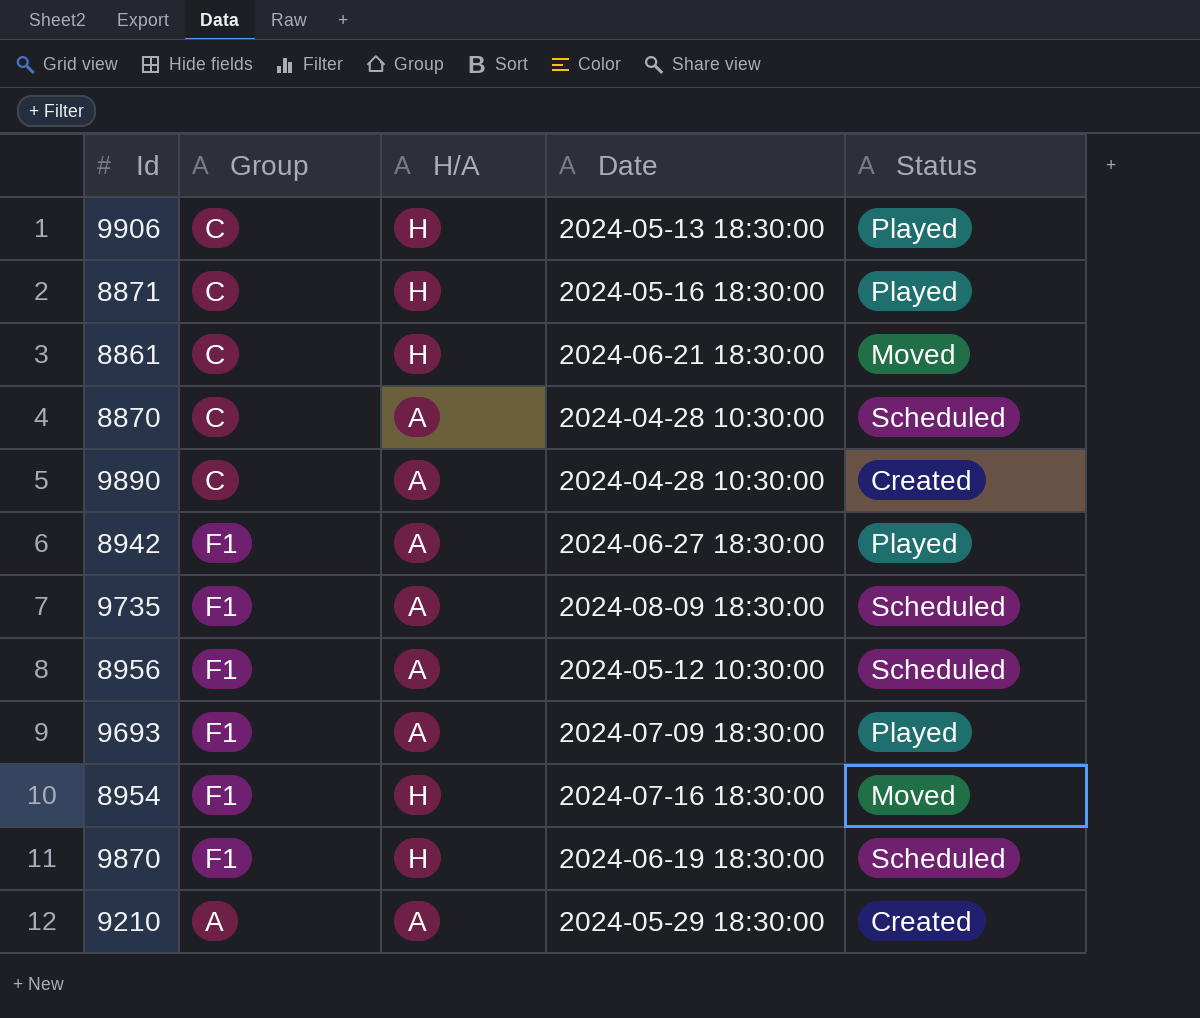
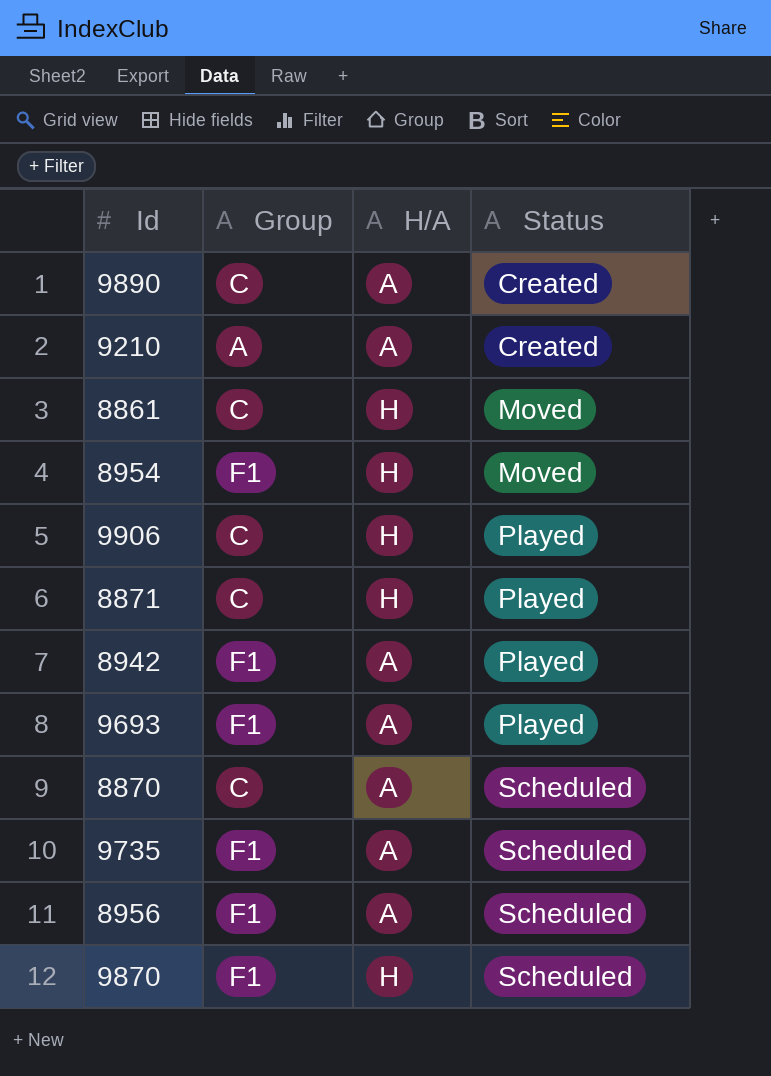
row order: none -> Status ascending
column Date | position: 4 -> none

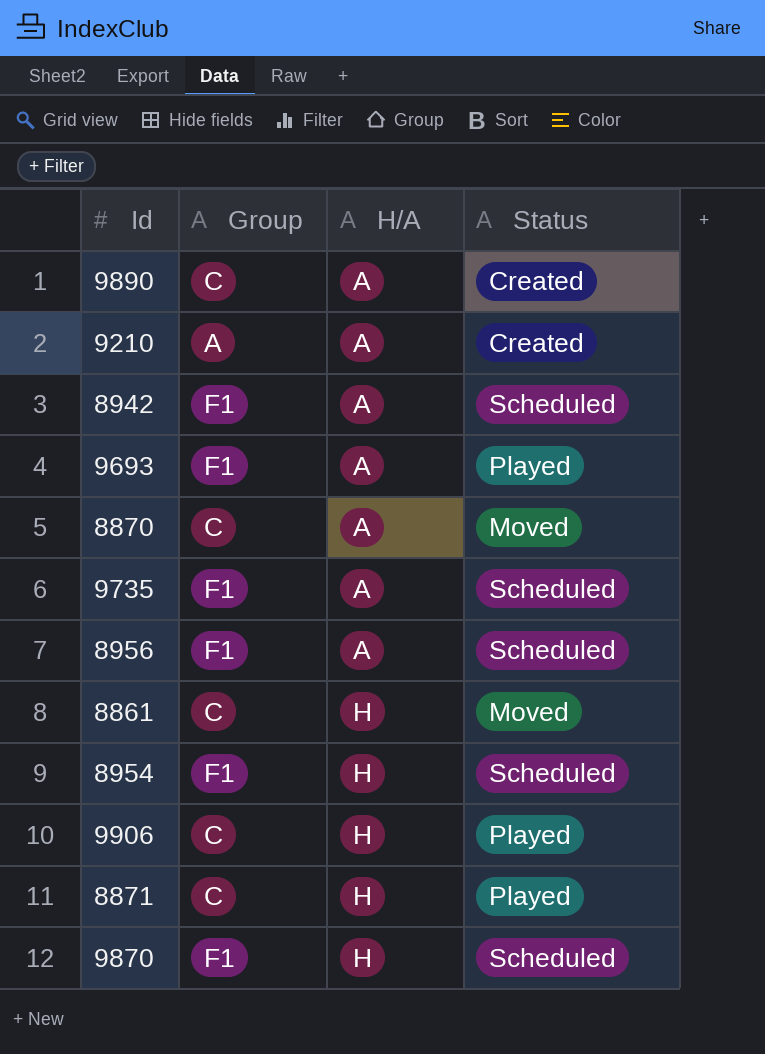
row order: Status ascending -> H/A ascending
8942 | Status: Played -> Scheduled
8870 | Status: Scheduled -> Moved
8954 | Status: Moved -> Scheduled

